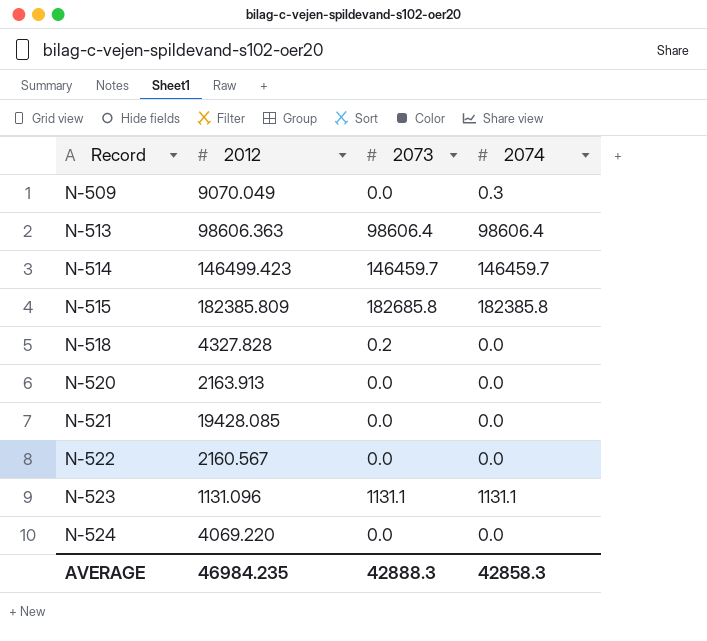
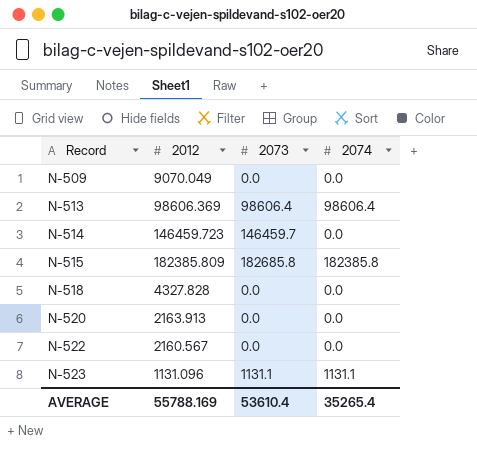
row N-521: 19428.085 | 0.0 | 0.0 -> none
row N-524: 4069.220 | 0.0 | 0.0 -> none
N-509 | 2074: 0.3 -> 0.0
N-513 | 2012: 98606.363 -> 98606.369
N-514 | 2012: 146499.423 -> 146459.723
N-514 | 2074: 146459.7 -> 0.0
N-518 | 2073: 0.2 -> 0.0
AVERAGE | 2012: 46984.235 -> 55788.169
AVERAGE | 2073: 42888.3 -> 53610.4
AVERAGE | 2074: 42858.3 -> 35265.4

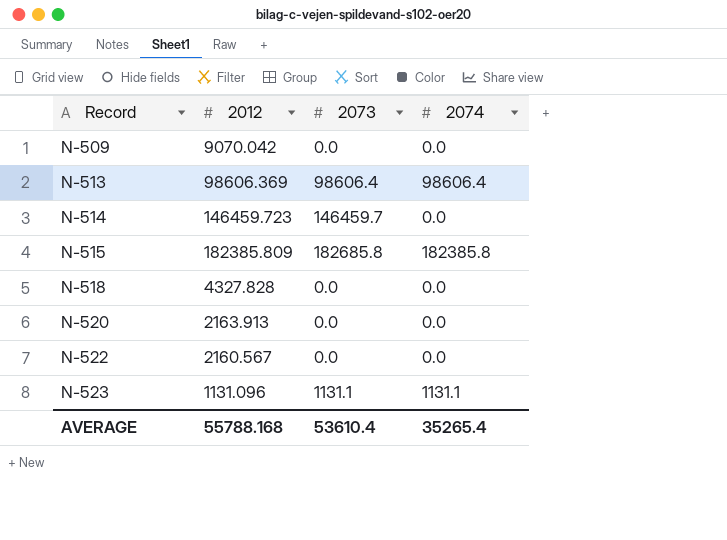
N-509 | 2012: 9070.049 -> 9070.042
AVERAGE | 2012: 55788.169 -> 55788.168

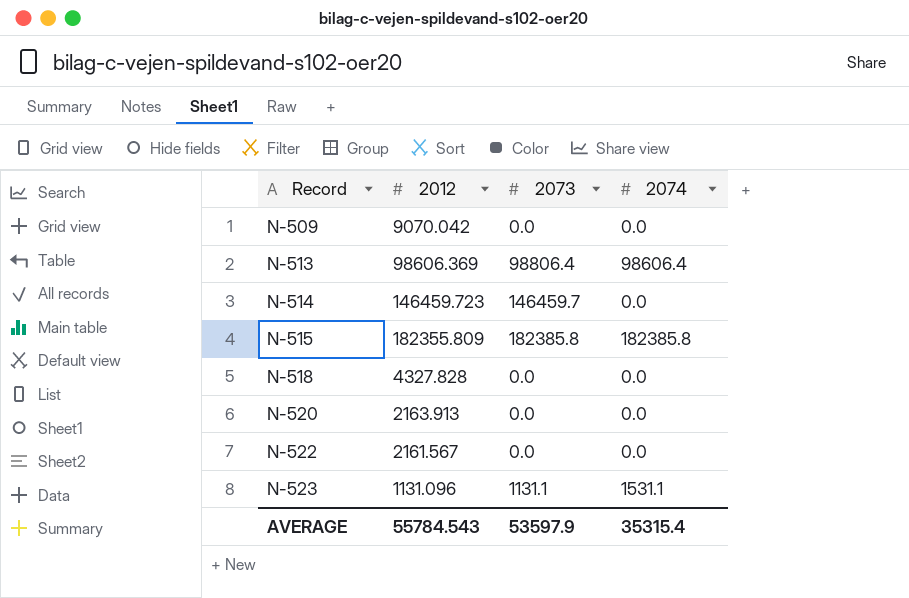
N-513 | 2073: 98606.4 -> 98806.4
N-515 | 2012: 182385.809 -> 182355.809
N-515 | 2073: 182685.8 -> 182385.8
N-522 | 2012: 2160.567 -> 2161.567
N-523 | 2074: 1131.1 -> 1531.1
AVERAGE | 2012: 55788.168 -> 55784.543
AVERAGE | 2073: 53610.4 -> 53597.9
AVERAGE | 2074: 35265.4 -> 35315.4

